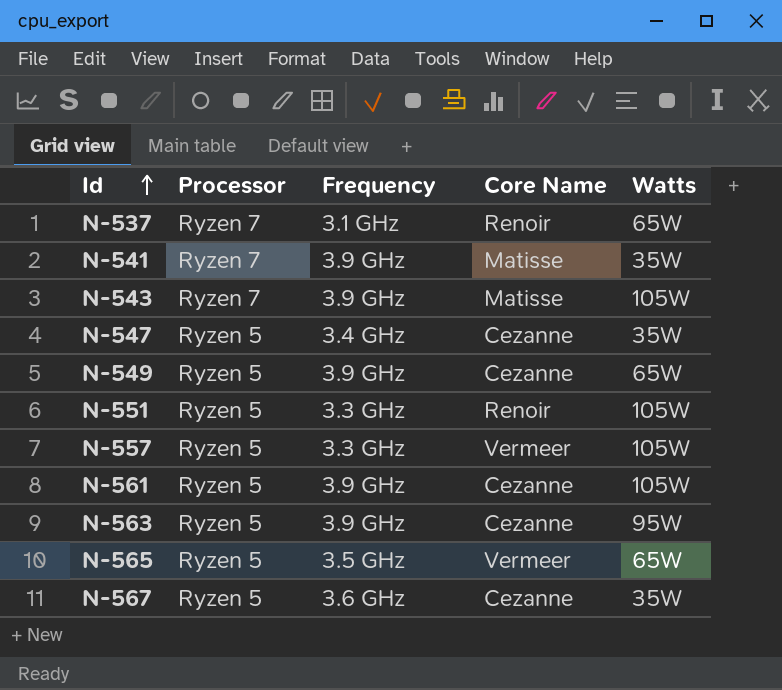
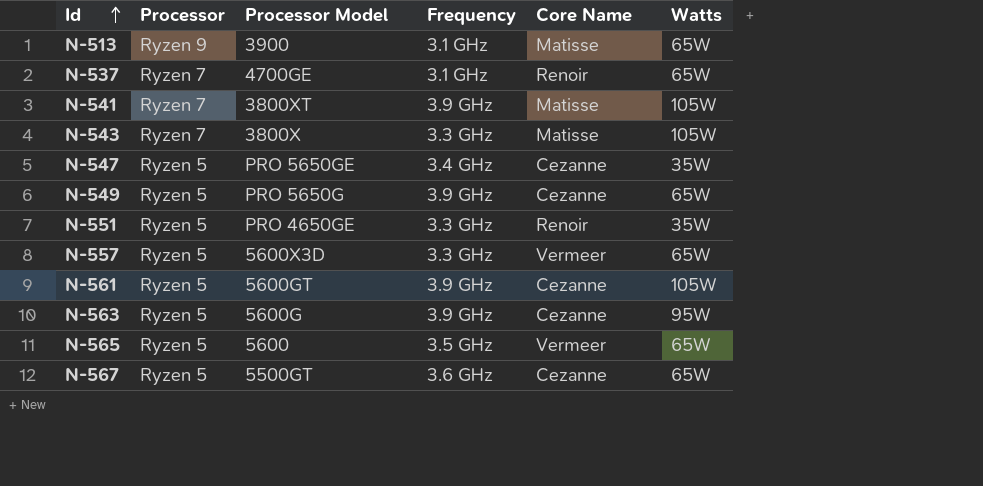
column Processor Model | position: none -> 3
row N-513: none -> Ryzen 9 | 3900 | 3.1 GHz | Matisse | 65W
N-541 | Watts: 35W -> 105W
N-543 | Frequency: 3.9 GHz -> 3.3 GHz
N-551 | Watts: 105W -> 35W
N-557 | Watts: 105W -> 65W
N-567 | Watts: 35W -> 65W

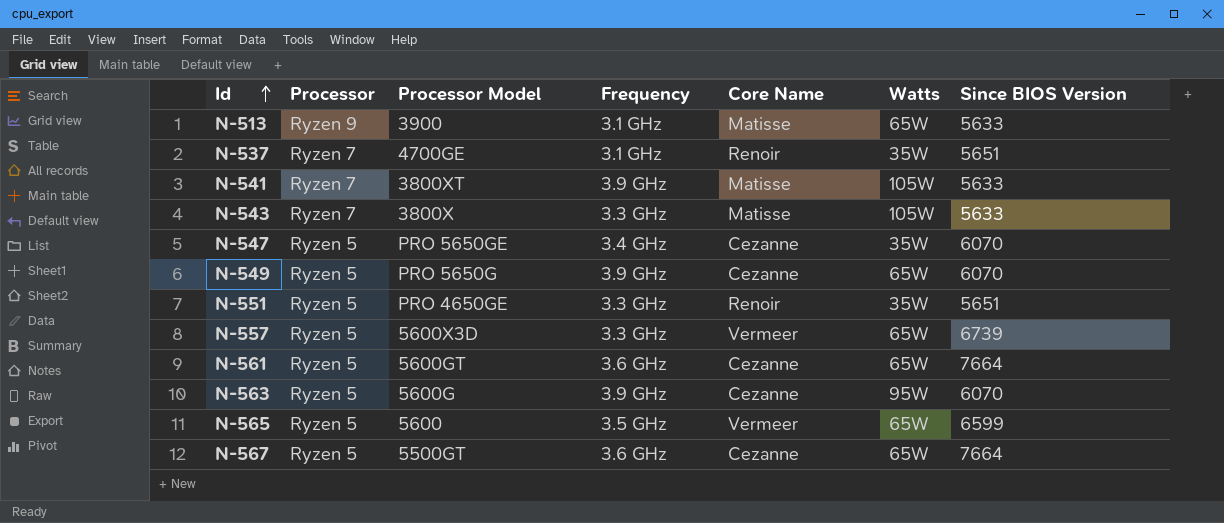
column Since BIOS Version | position: none -> 7
N-537 | Watts: 65W -> 35W
N-561 | Frequency: 3.9 GHz -> 3.6 GHz
N-561 | Watts: 105W -> 65W

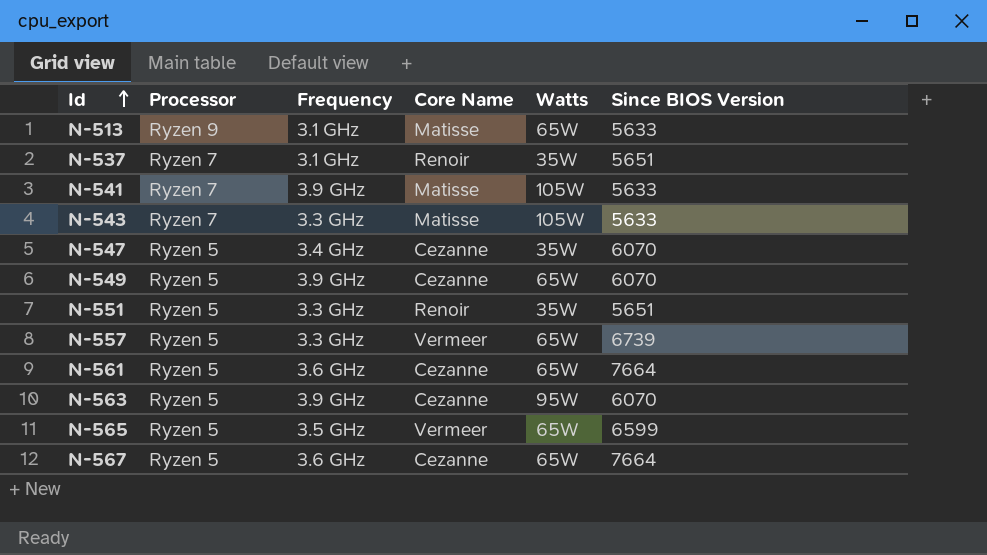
column Processor Model | position: 3 -> none

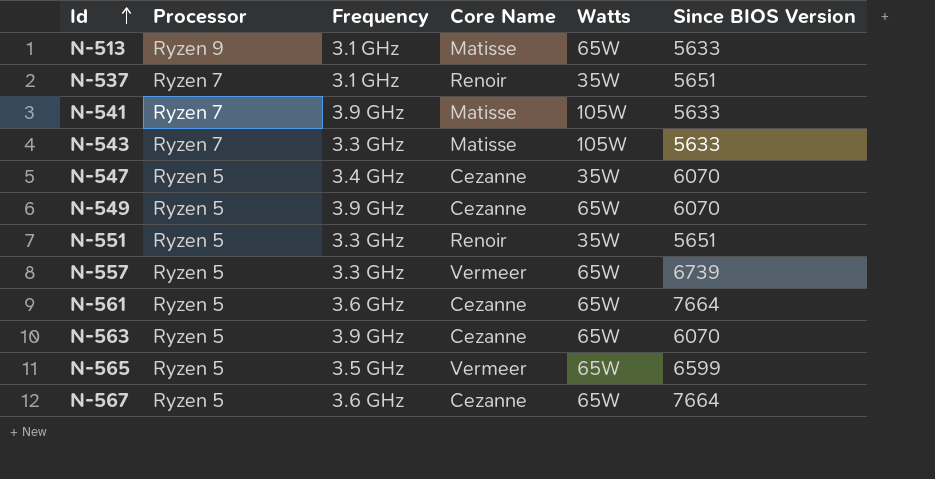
N-563 | Watts: 95W -> 65W

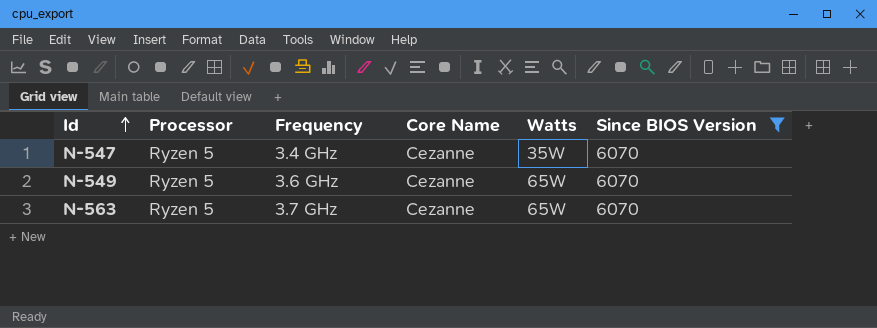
filter: none -> Since BIOS Version = 6070
N-549 | Frequency: 3.9 GHz -> 3.6 GHz
N-563 | Frequency: 3.9 GHz -> 3.7 GHz

